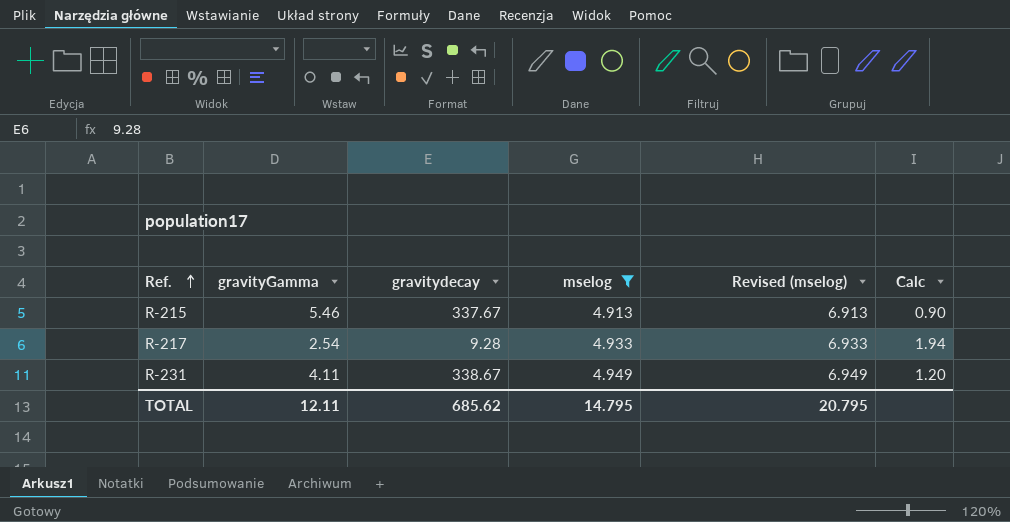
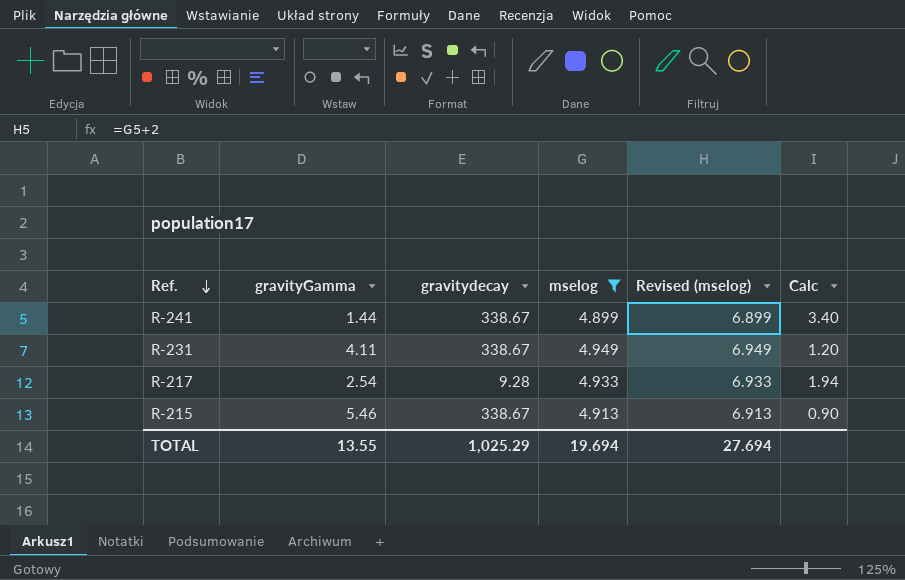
row order: Ref. ascending -> Ref. descending
row R-241: none -> 1.44 | 338.67 | 4.899 | 6.899 | 3.40
R-215 | gravitydecay: 337.67 -> 338.67
TOTAL | gravityGamma: 12.11 -> 13.55
TOTAL | gravitydecay: 685.62 -> 1,025.29
TOTAL | mselog: 14.795 -> 19.694
TOTAL | Revised (mselog): 20.795 -> 27.694

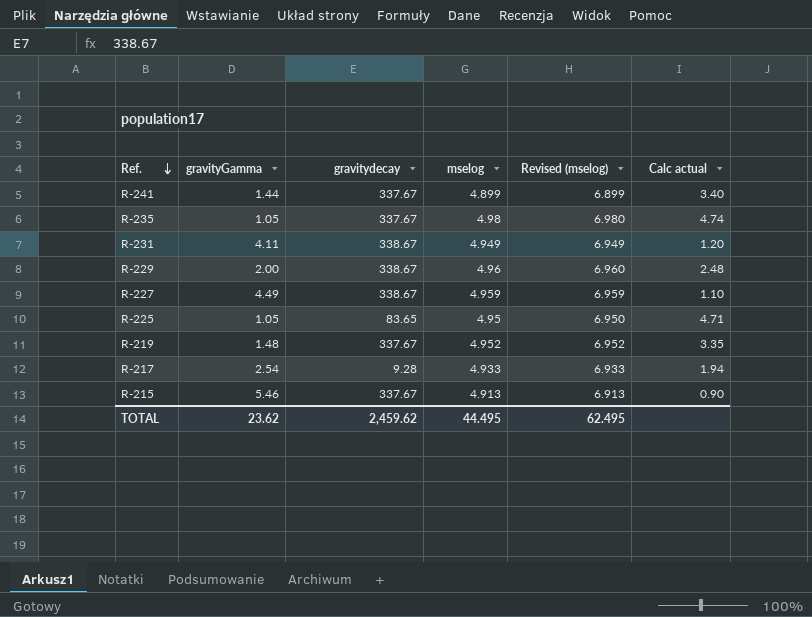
filter: mselog <= 4.949 -> none
column name: Calc -> Calc actual
R-241 | gravitydecay: 338.67 -> 337.67
R-215 | gravitydecay: 338.67 -> 337.67
TOTAL | gravityGamma: 13.55 -> 23.62
TOTAL | gravitydecay: 1,025.29 -> 2,459.62
TOTAL | mselog: 19.694 -> 44.495
TOTAL | Revised (mselog): 27.694 -> 62.495

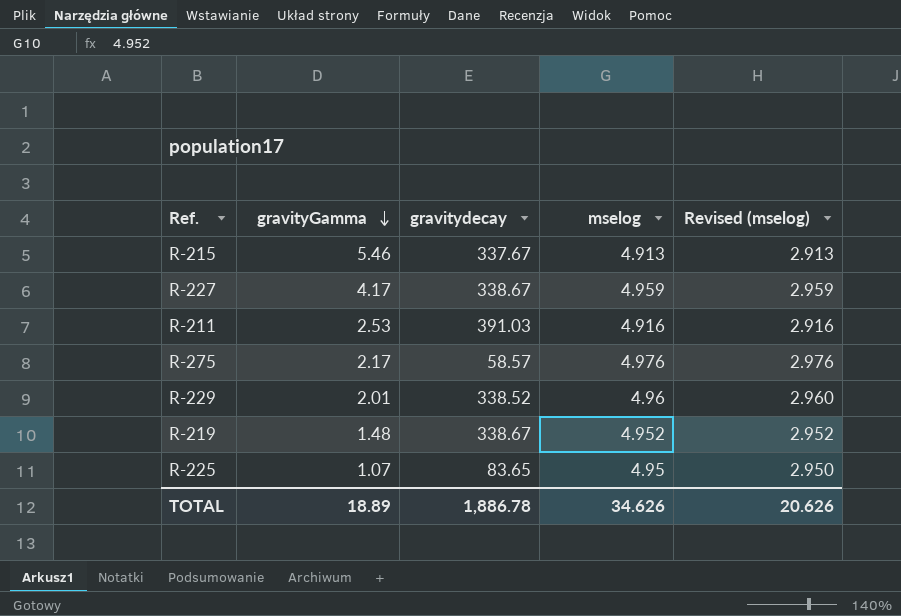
row order: Ref. descending -> gravityGamma descending
column Calc actual | formula: [mselog] / [gravityGamma] -> none
column Revised (mselog) | formula: [mselog] + 2 -> [mselog] - 2
row R-241: 1.44 | 337.67 | 4.899 | 6.899 | 3.40 -> none
row R-235: 1.05 | 337.67 | 4.98 | 6.980 | 4.74 -> none
row R-231: 4.11 | 338.67 | 4.949 | 6.949 | 1.20 -> none
row R-217: 2.54 | 9.28 | 4.933 | 6.933 | 1.94 -> none
R-227 | gravityGamma: 4.49 -> 4.17
row R-211: none -> 2.53 | 391.03 | 4.916 | 2.916
row R-275: none -> 2.17 | 58.57 | 4.976 | 2.976
R-229 | gravityGamma: 2.00 -> 2.01
R-229 | gravitydecay: 338.67 -> 338.52
R-219 | gravitydecay: 337.67 -> 338.67
R-225 | gravityGamma: 1.05 -> 1.07
TOTAL | gravityGamma: 23.62 -> 18.89
TOTAL | gravitydecay: 2,459.62 -> 1,886.78
TOTAL | mselog: 44.495 -> 34.626
TOTAL | Revised (mselog): 62.495 -> 20.626

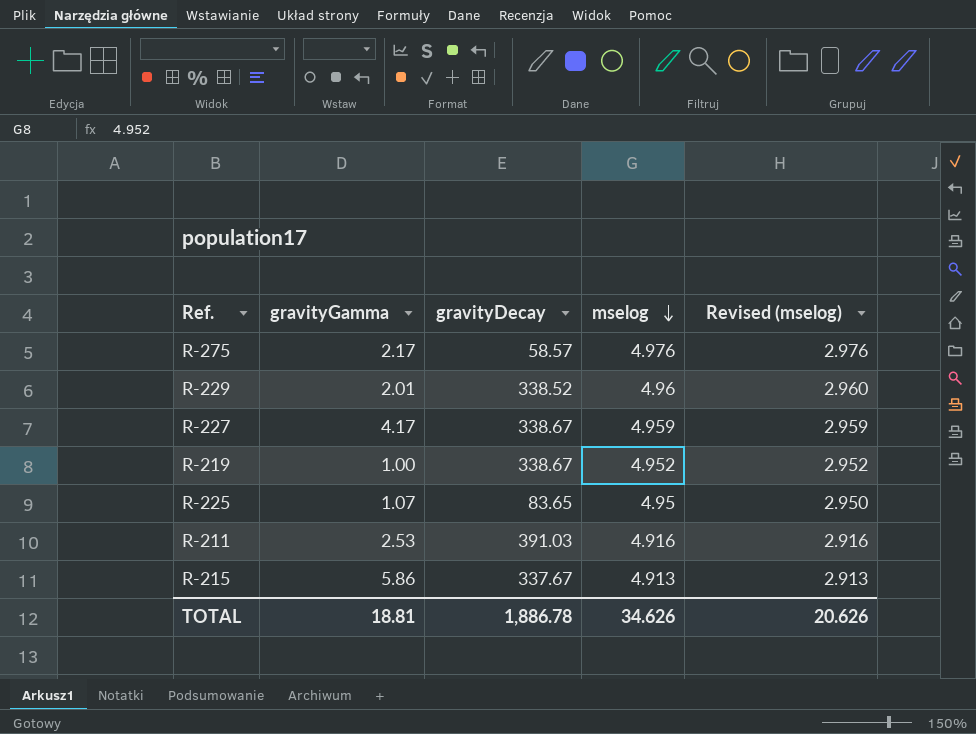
row order: gravityGamma descending -> mselog descending
column name: gravitydecay -> gravityDecay
R-219 | gravityGamma: 1.48 -> 1.00
R-215 | gravityGamma: 5.46 -> 5.86
TOTAL | gravityGamma: 18.89 -> 18.81

